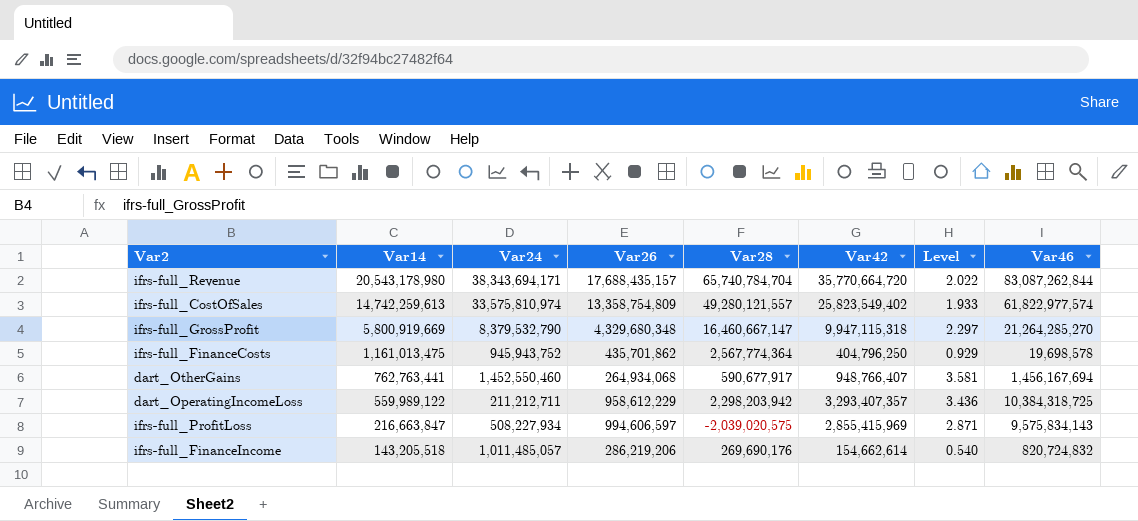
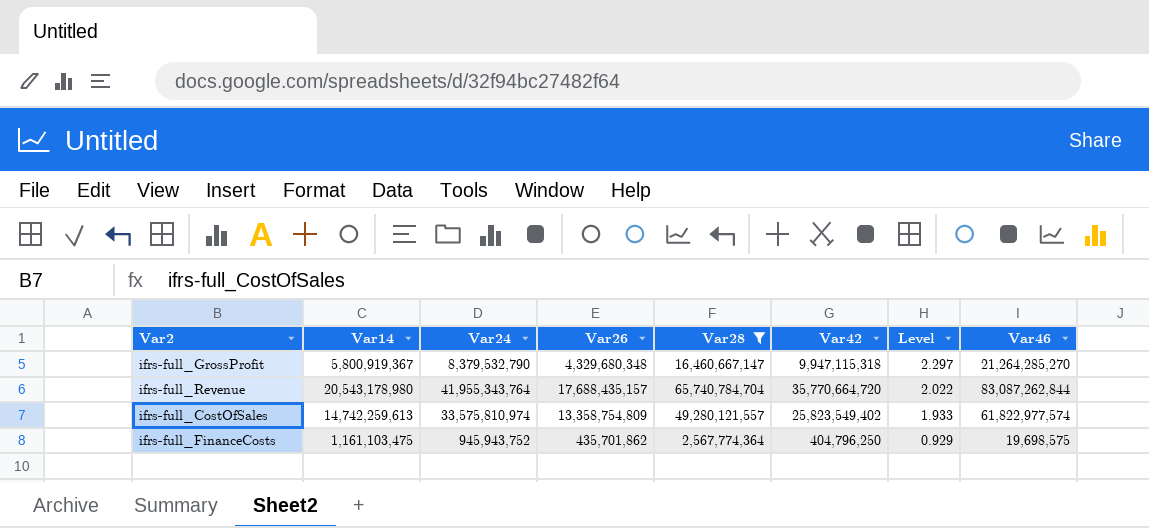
filter: none -> Var28 >= 2,567,774,364
row order: Var14 descending -> Level descending
ifrs-full_GrossProfit | Var14: 5,800,919,669 -> 5,800,919,367
ifrs-full_Revenue | Var24: 38,343,694,171 -> 41,955,343,764
ifrs-full_FinanceCosts | Var14: 1,161,013,475 -> 1,161,103,475
ifrs-full_FinanceCosts | Var46: 19,698,578 -> 19,698,575

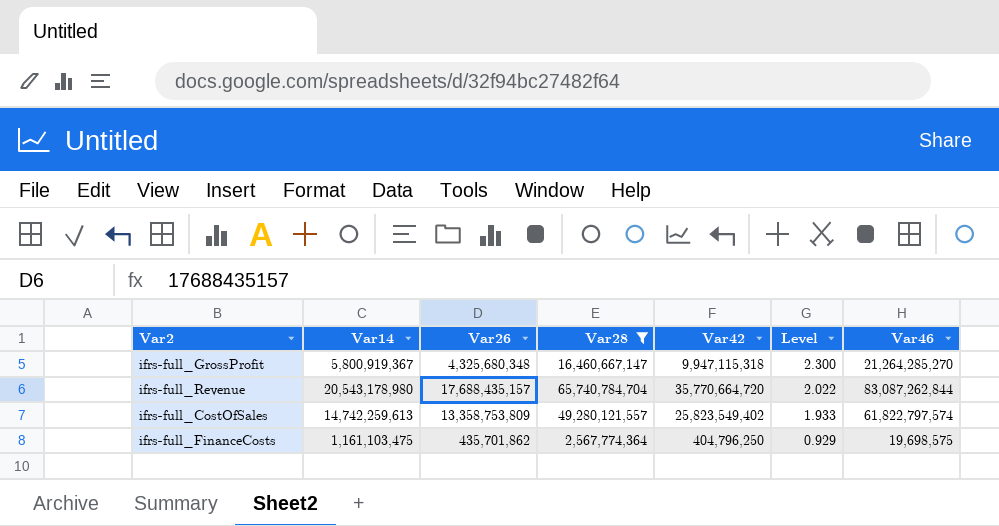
column Var24 | position: 3 -> none
ifrs-full_GrossProfit | Var26: 4,329,680,348 -> 4,325,680,348
ifrs-full_GrossProfit | Level: 2.297 -> 2.300
ifrs-full_CostOfSales | Var26: 13,358,754,809 -> 13,358,753,809
ifrs-full_CostOfSales | Var46: 61,822,977,574 -> 61,822,797,574

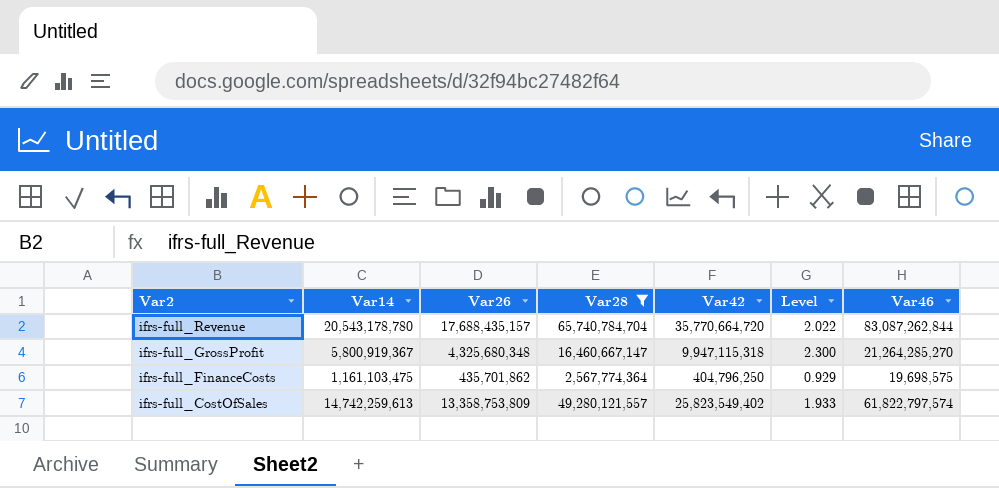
row order: Level descending -> Var2 descending
ifrs-full_Revenue | Var14: 20,543,178,980 -> 20,543,178,780

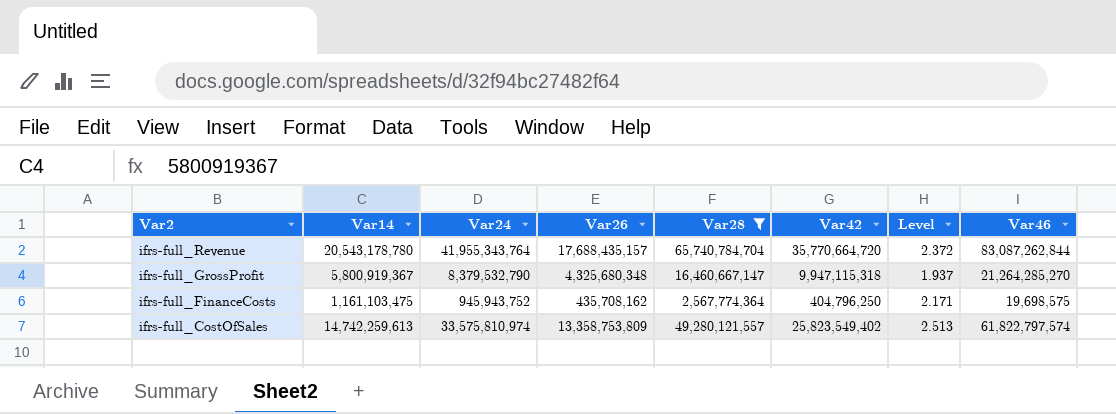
column Var24 | position: none -> 3
column Level | formula: [Var42] / [Var26] -> [Var24] / [Var26]
ifrs-full_FinanceCosts | Var26: 435,701,862 -> 435,708,162

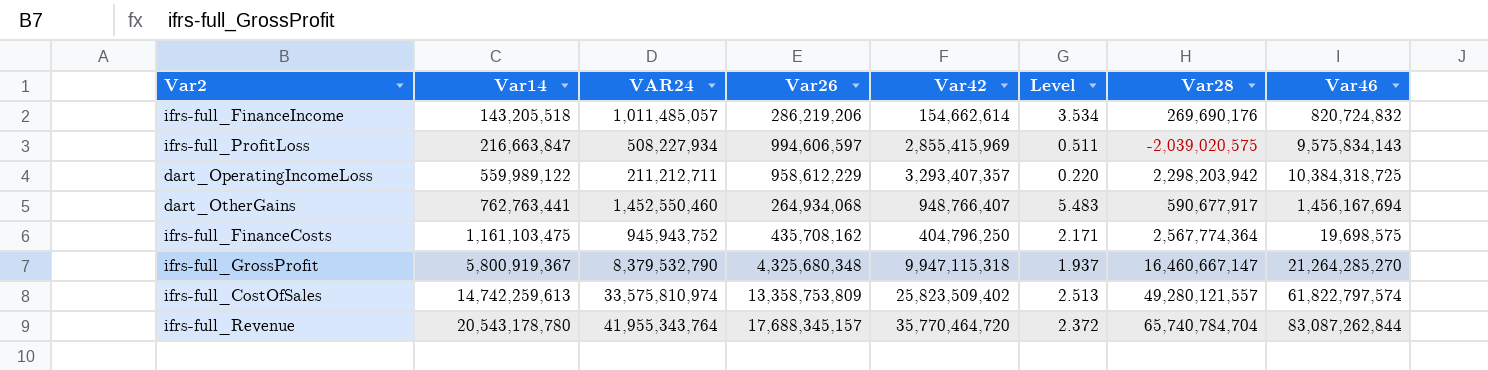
filter: Var28 >= 2,567,774,364 -> none
row order: Var2 descending -> Var14 ascending
column name: Var24 -> VAR24
column Var28 | position: 5 -> 7
ifrs-full_CostOfSales | Var42: 25,823,549,402 -> 25,823,509,402
ifrs-full_Revenue | Var26: 17,688,435,157 -> 17,688,345,157
ifrs-full_Revenue | Var42: 35,770,664,720 -> 35,770,464,720

